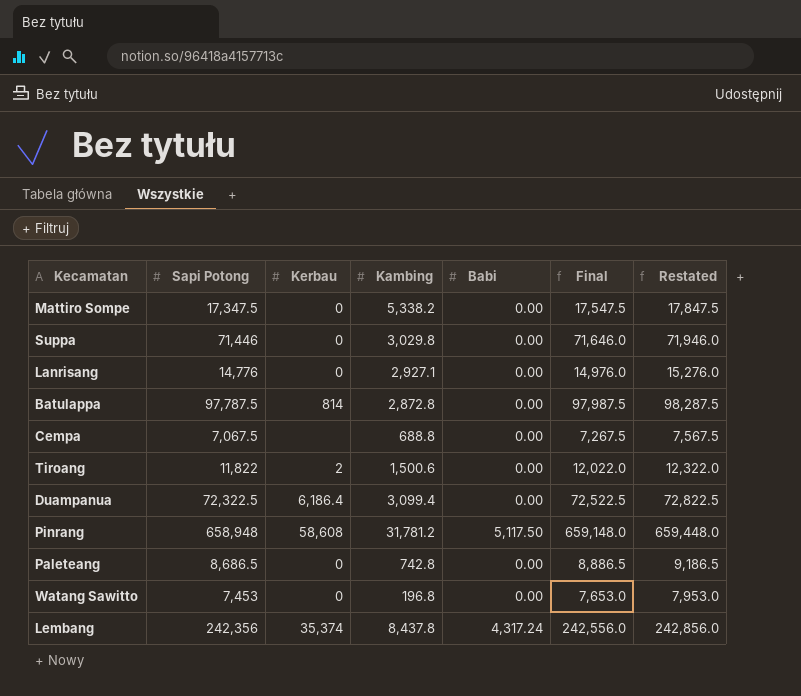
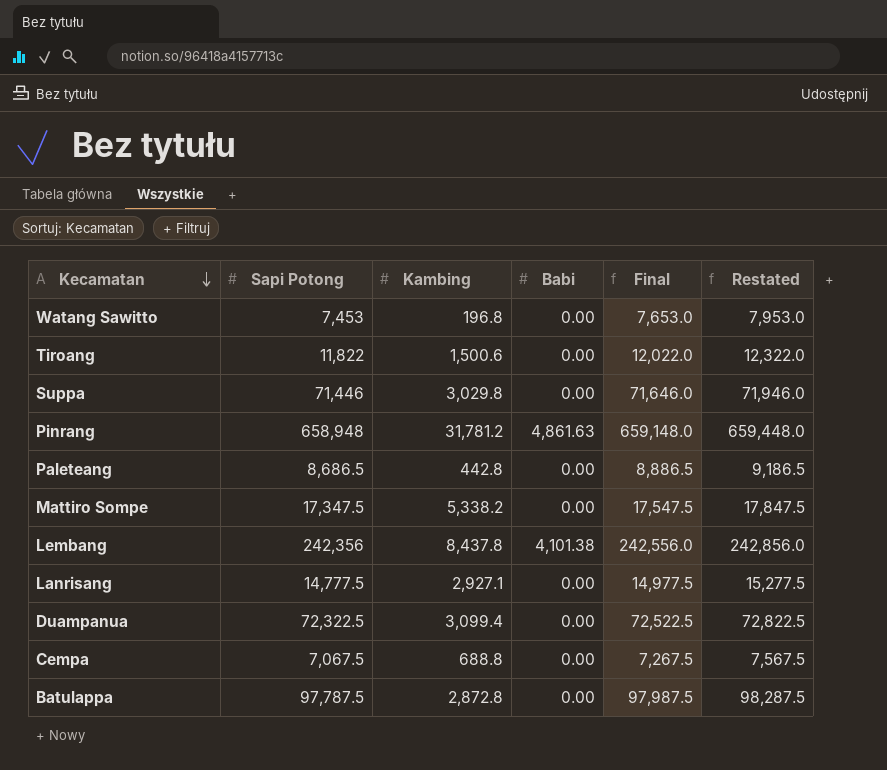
row order: none -> Kecamatan descending
column Kerbau | position: 3 -> none
Pinrang | Babi: 5,117.50 -> 4,861.63
Paleteang | Kambing: 742.8 -> 442.8
Lembang | Babi: 4,317.24 -> 4,101.38
Lanrisang | Sapi Potong: 14,776 -> 14,777.5
Lanrisang | Final: 14,976.0 -> 14,977.5
Lanrisang | Restated: 15,276.0 -> 15,277.5

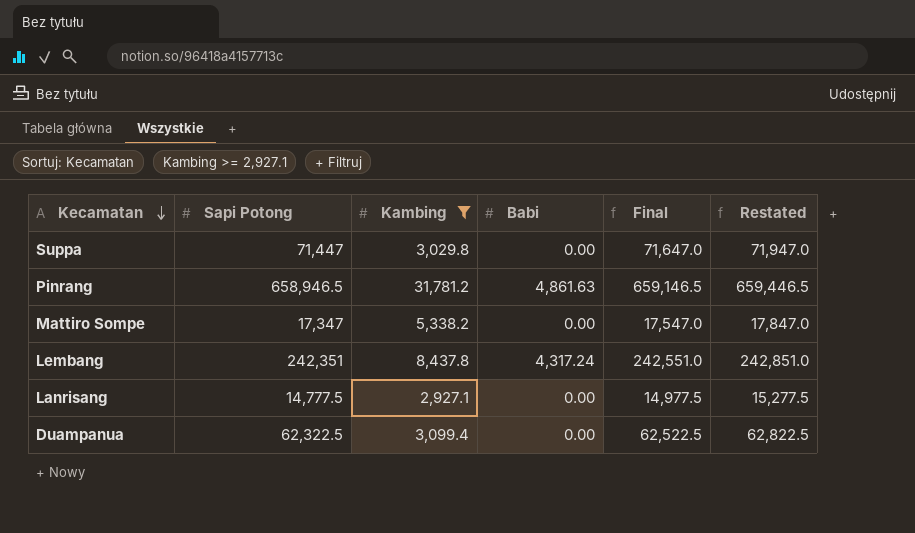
filter: none -> Kambing >= 2,927.1
Suppa | Sapi Potong: 71,446 -> 71,447
Suppa | Final: 71,646.0 -> 71,647.0
Suppa | Restated: 71,946.0 -> 71,947.0
Pinrang | Sapi Potong: 658,948 -> 658,946.5
Pinrang | Final: 659,148.0 -> 659,146.5
Pinrang | Restated: 659,448.0 -> 659,446.5
Mattiro Sompe | Sapi Potong: 17,347.5 -> 17,347
Mattiro Sompe | Final: 17,547.5 -> 17,547.0
Mattiro Sompe | Restated: 17,847.5 -> 17,847.0
Lembang | Sapi Potong: 242,356 -> 242,351
Lembang | Babi: 4,101.38 -> 4,317.24
Lembang | Final: 242,556.0 -> 242,551.0
Lembang | Restated: 242,856.0 -> 242,851.0
Duampanua | Sapi Potong: 72,322.5 -> 62,322.5
Duampanua | Final: 72,522.5 -> 62,522.5
Duampanua | Restated: 72,822.5 -> 62,822.5

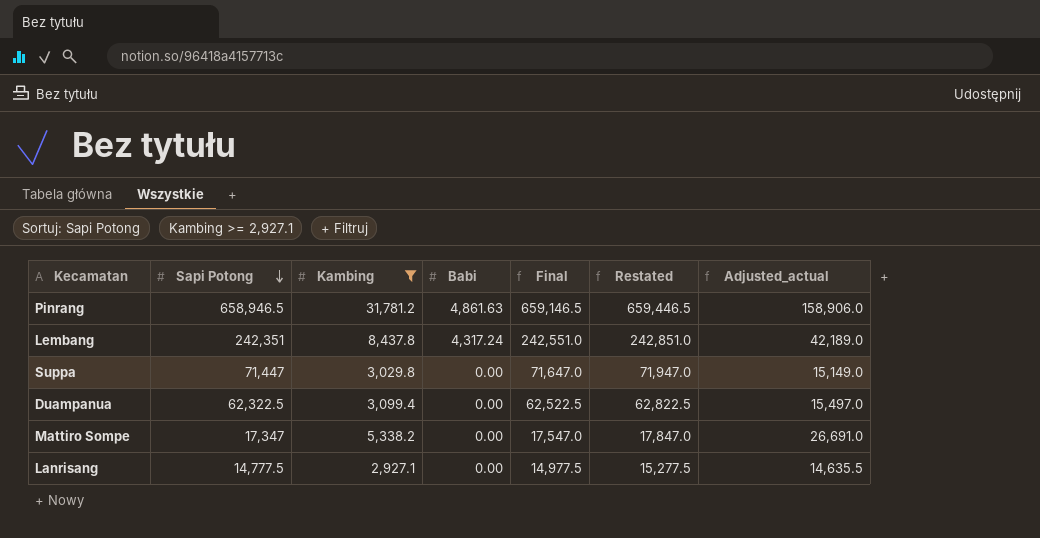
row order: Kecamatan descending -> Sapi Potong descending
column Adjusted_actual | formula: none -> [Kambing] * 5

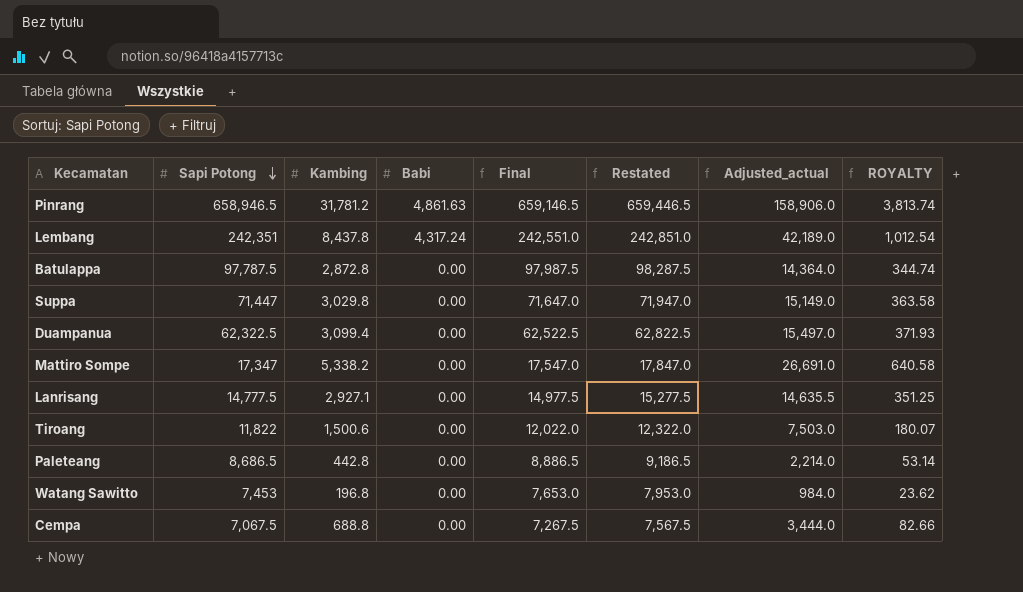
filter: Kambing >= 2,927.1 -> none
column ROYALTY | formula: none -> [Kambing] * 0.12

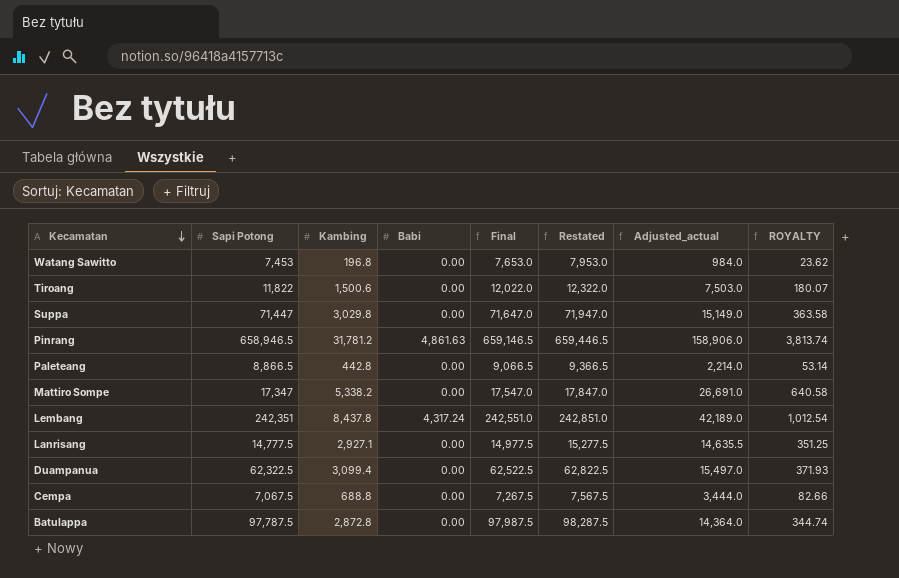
row order: Sapi Potong descending -> Kecamatan descending
Paleteang | Sapi Potong: 8,686.5 -> 8,866.5
Paleteang | Final: 8,886.5 -> 9,066.5
Paleteang | Restated: 9,186.5 -> 9,366.5

